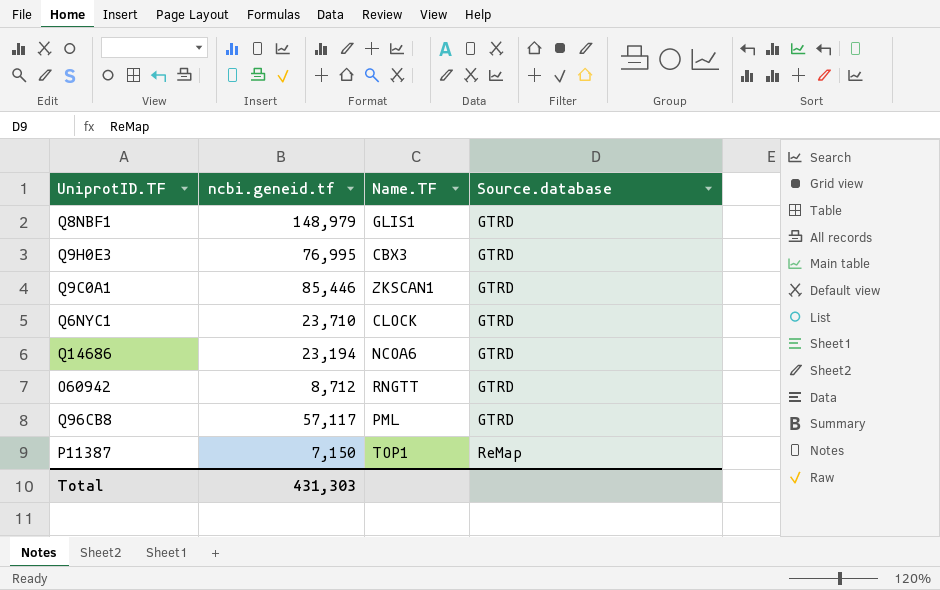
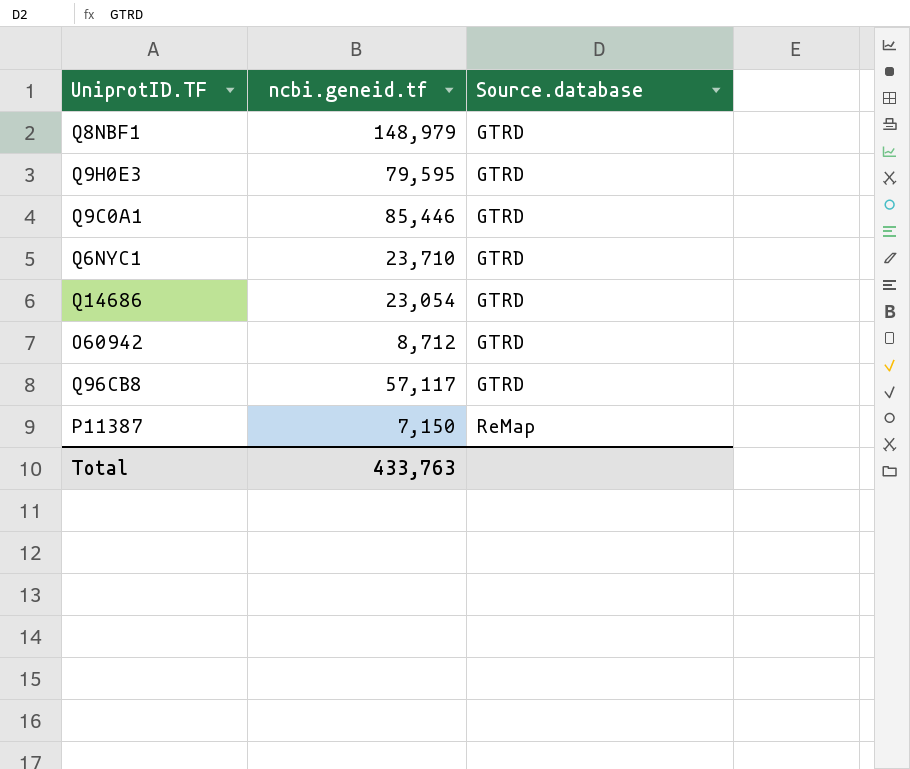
column Name.TF | position: 3 -> none
Q9H0E3 | ncbi.geneid.tf: 76,995 -> 79,595
Q14686 | ncbi.geneid.tf: 23,194 -> 23,054
Total | ncbi.geneid.tf: 431,303 -> 433,763

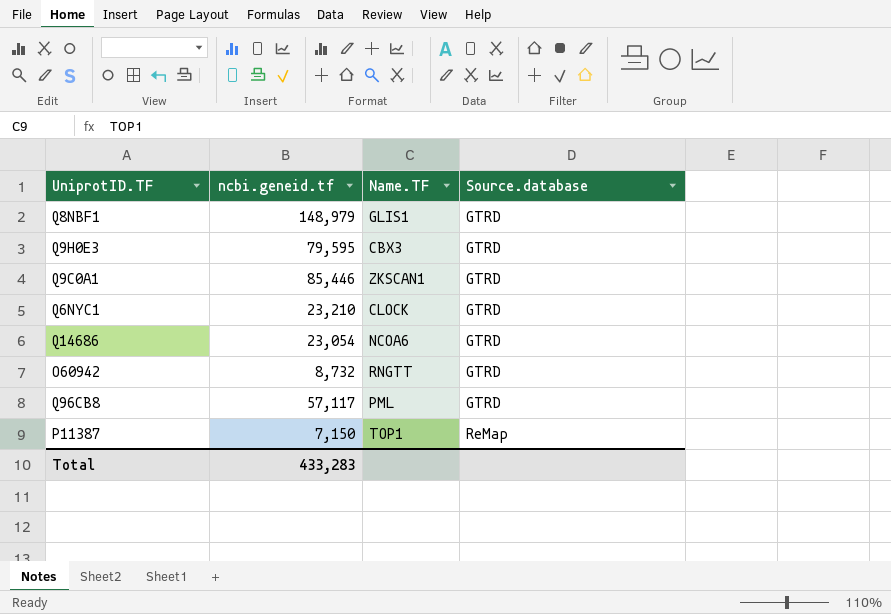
column Name.TF | position: none -> 3
Q6NYC1 | ncbi.geneid.tf: 23,710 -> 23,210
O60942 | ncbi.geneid.tf: 8,712 -> 8,732
Total | ncbi.geneid.tf: 433,763 -> 433,283

